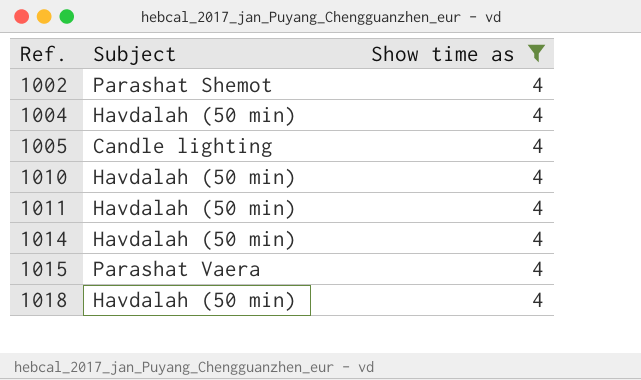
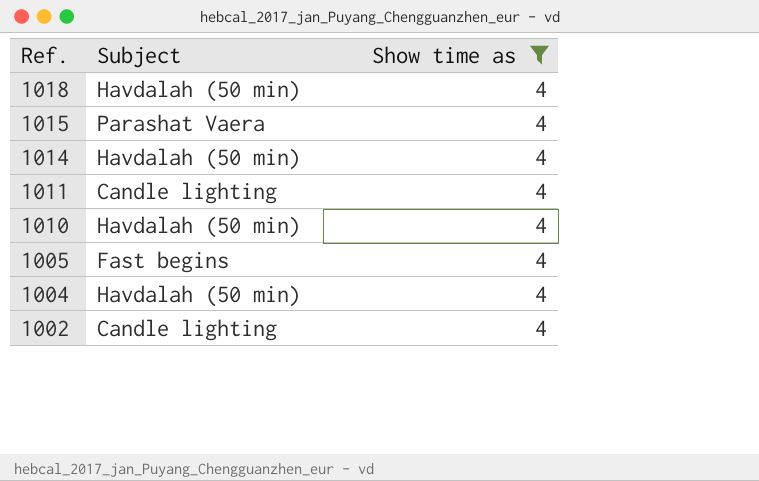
row order: Ref. ascending -> Ref. descending
1011 | Subject: Havdalah (50 min) -> Candle lighting
1005 | Subject: Candle lighting -> Fast begins
1002 | Subject: Parashat Shemot -> Candle lighting

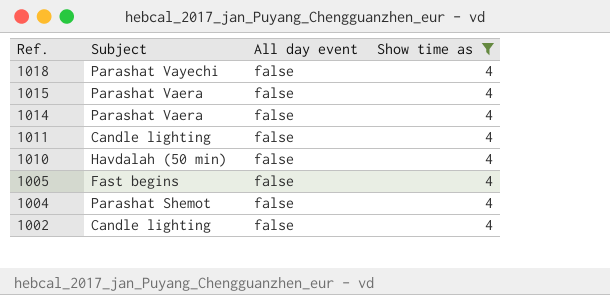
column All day event | position: none -> 3
1018 | Subject: Havdalah (50 min) -> Parashat Vayechi
1014 | Subject: Havdalah (50 min) -> Parashat Vaera
1004 | Subject: Havdalah (50 min) -> Parashat Shemot

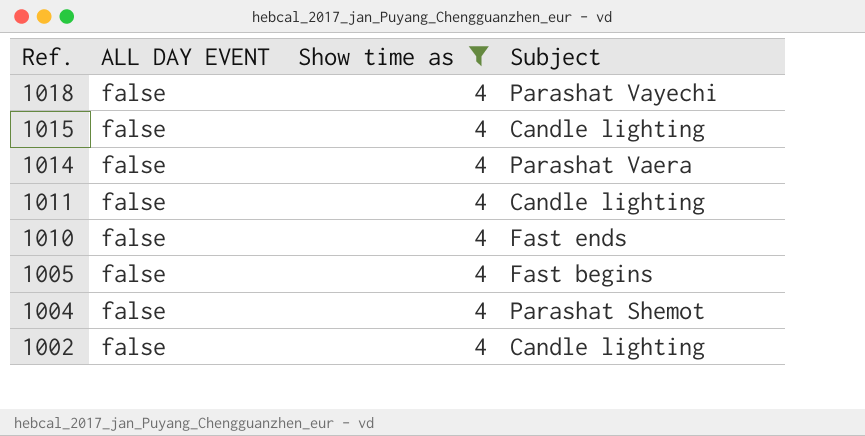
column name: All day event -> ALL DAY EVENT
column Subject | position: 2 -> 4
1015 | Subject: Parashat Vaera -> Candle lighting
1010 | Subject: Havdalah (50 min) -> Fast ends

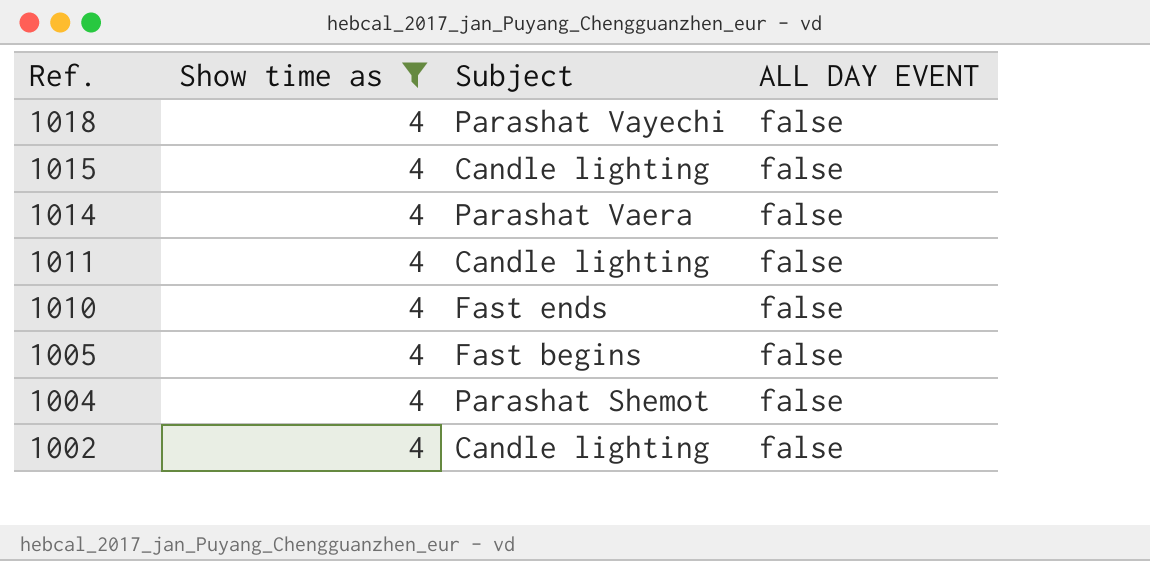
column ALL DAY EVENT | position: 2 -> 4

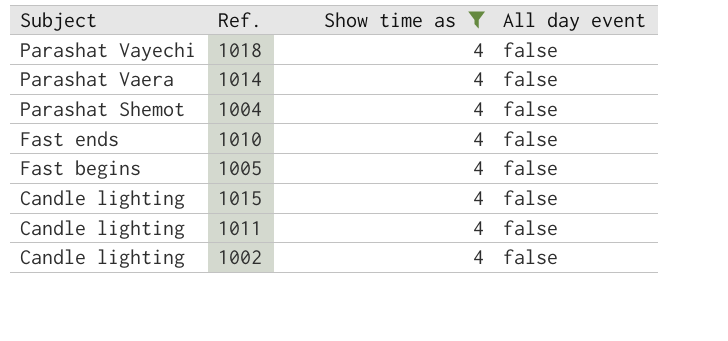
row order: Ref. descending -> Subject descending
column Subject | position: 3 -> 1
column name: ALL DAY EVENT -> All day event

